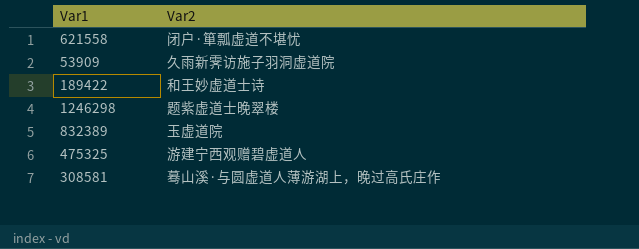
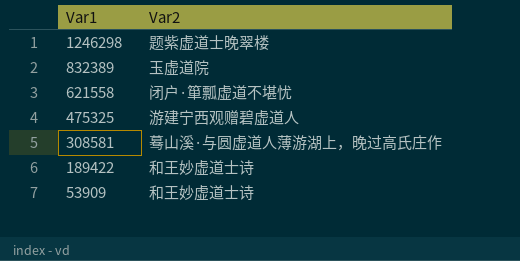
row order: none -> Var1 descending
53909 | Var2: 久雨新霁访施子羽洞虚道院 -> 和王妙虚道士诗

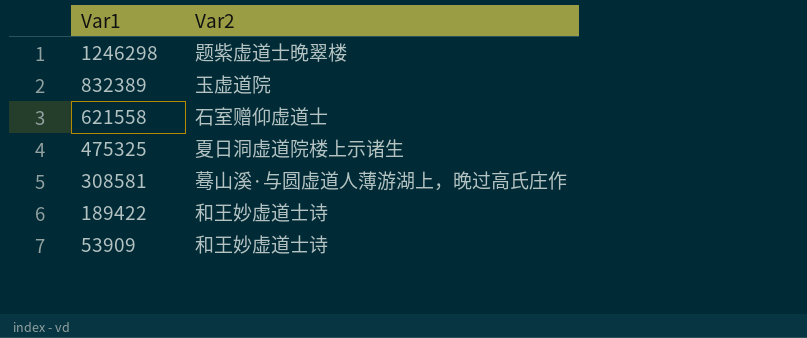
621558 | Var2: 闭户·箪瓢虚道不堪忧 -> 石室赠仰虚道士
475325 | Var2: 游建宁西观赠碧虚道人 -> 夏日洞虚道院楼上示诸生

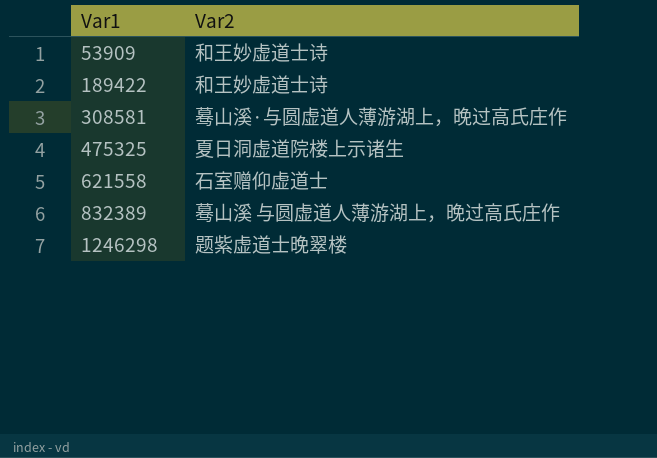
row order: Var1 descending -> Var1 ascending
832389 | Var2: 玉虚道院 -> 蓦山溪 与圆虚道人薄游湖上，晚过高氏庄作

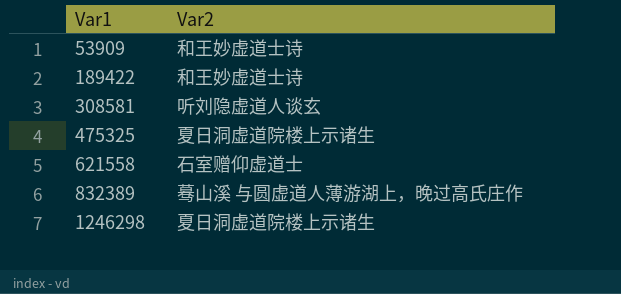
308581 | Var2: 蓦山溪·与圆虚道人薄游湖上，晚过高氏庄作 -> 听刘隐虚道人谈玄
1246298 | Var2: 题紫虚道士晚翠楼 -> 夏日洞虚道院楼上示诸生

